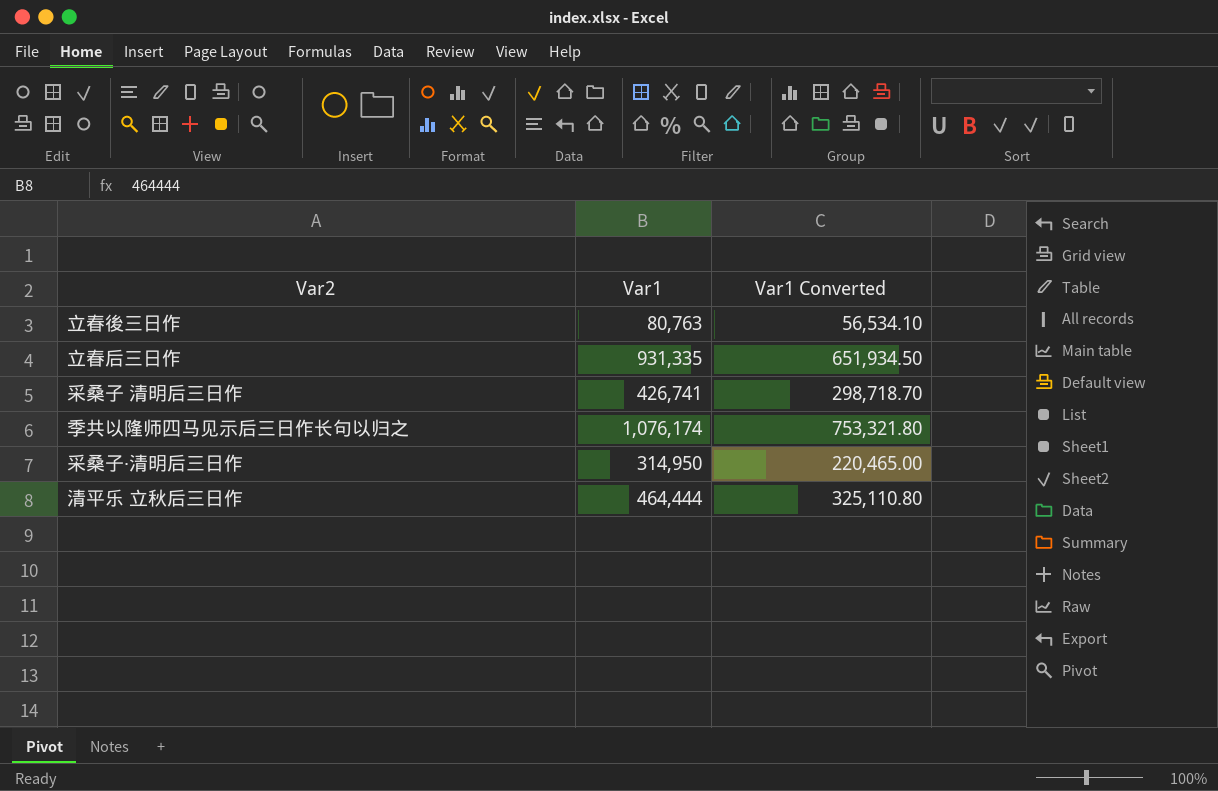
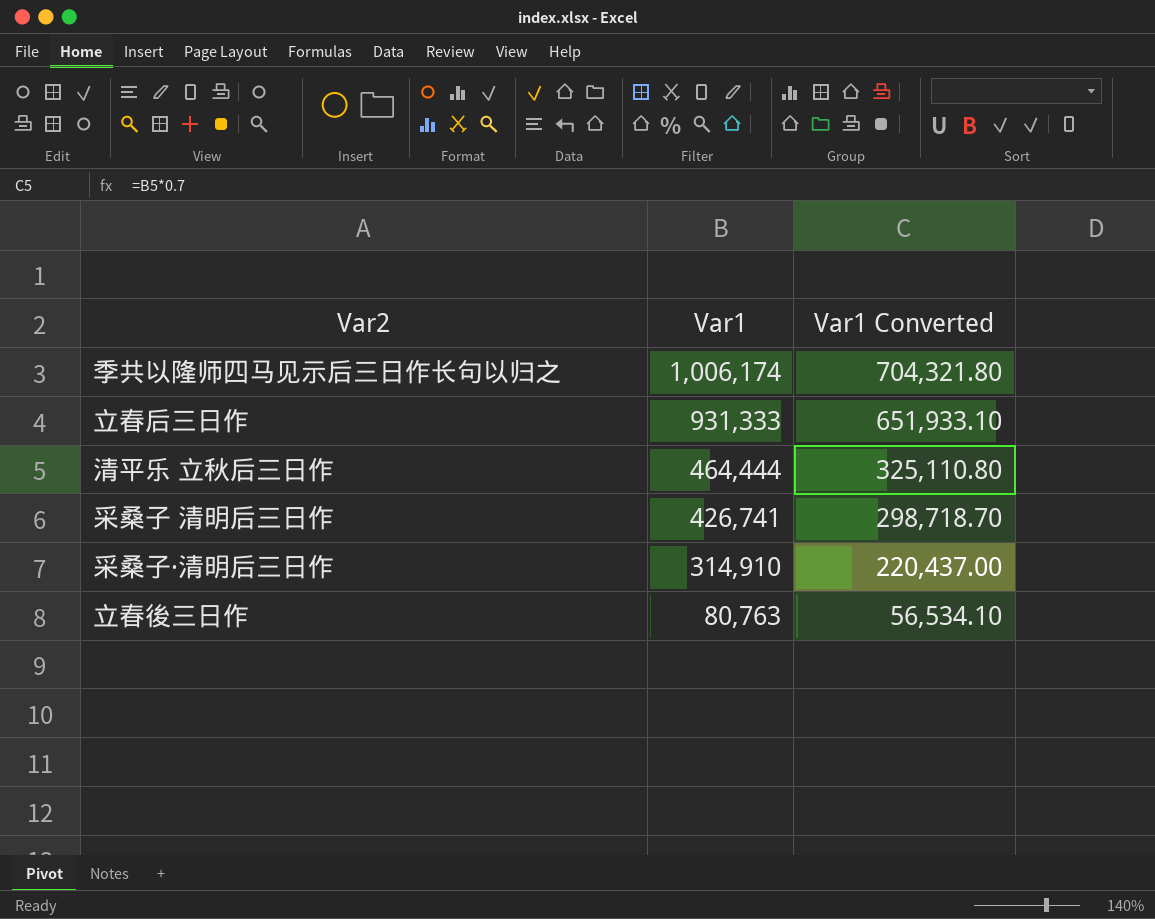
row order: none -> Var1 descending
季共以隆师四马见示后三日作长句以归之 | Var1: 1,076,174 -> 1,006,174
季共以隆师四马见示后三日作长句以归之 | Var1 Converted: 753,321.80 -> 704,321.80
立春后三日作 | Var1: 931,335 -> 931,333
立春后三日作 | Var1 Converted: 651,934.50 -> 651,933.10
采桑子·清明后三日作 | Var1: 314,950 -> 314,910
采桑子·清明后三日作 | Var1 Converted: 220,465.00 -> 220,437.00

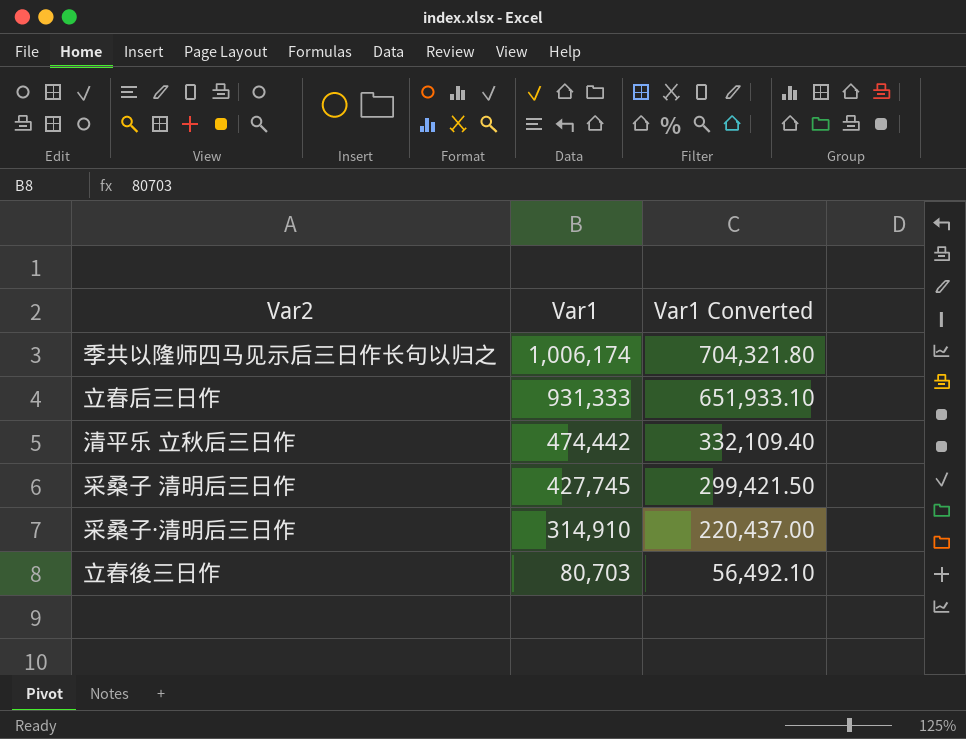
清平乐 立秋后三日作 | Var1: 464,444 -> 474,442
清平乐 立秋后三日作 | Var1 Converted: 325,110.80 -> 332,109.40
采桑子 清明后三日作 | Var1: 426,741 -> 427,745
采桑子 清明后三日作 | Var1 Converted: 298,718.70 -> 299,421.50
立春後三日作 | Var1: 80,763 -> 80,703
立春後三日作 | Var1 Converted: 56,534.10 -> 56,492.10

